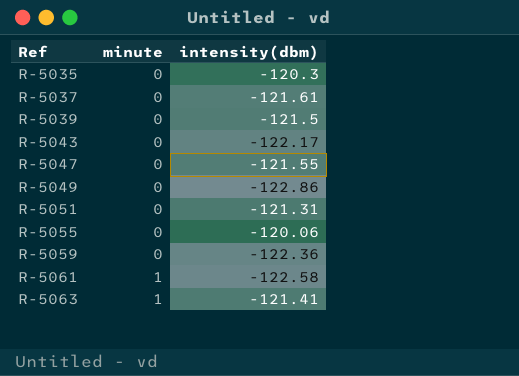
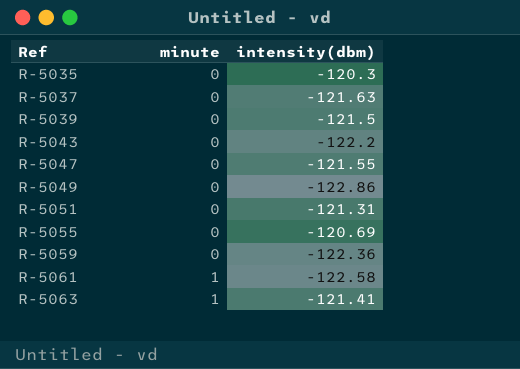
R-5037 | intensity(dbm): -121.61 -> -121.63
R-5043 | intensity(dbm): -122.17 -> -122.2
R-5055 | intensity(dbm): -120.06 -> -120.69

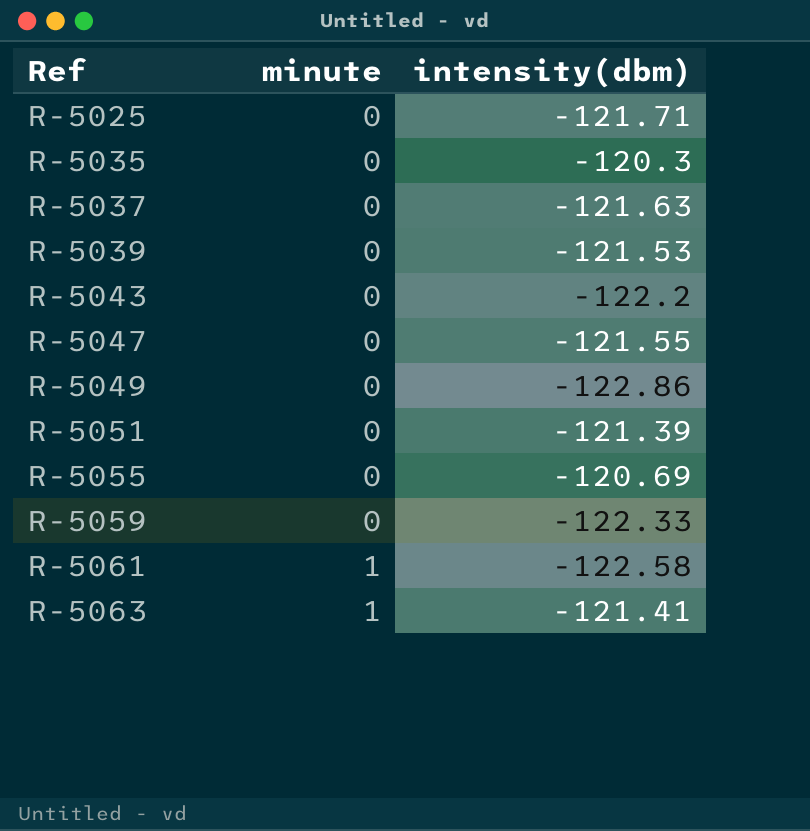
row R-5025: none -> 0 | -121.71
R-5039 | intensity(dbm): -121.5 -> -121.53
R-5051 | intensity(dbm): -121.31 -> -121.39
R-5059 | intensity(dbm): -122.36 -> -122.33

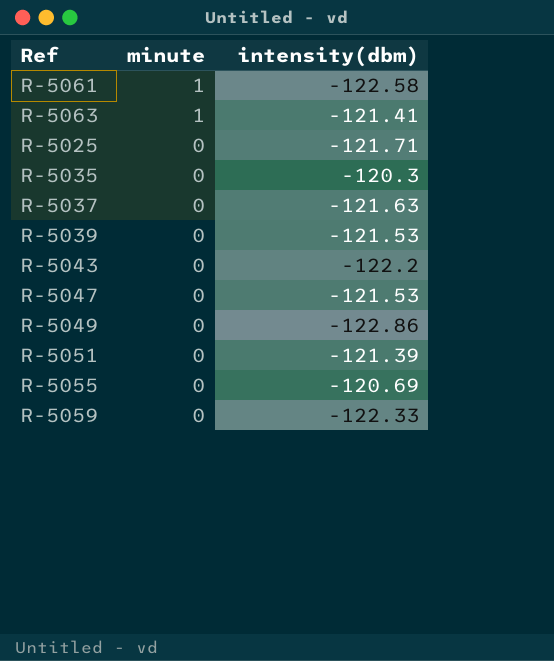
row order: Ref ascending -> minute descending
R-5047 | intensity(dbm): -121.55 -> -121.53

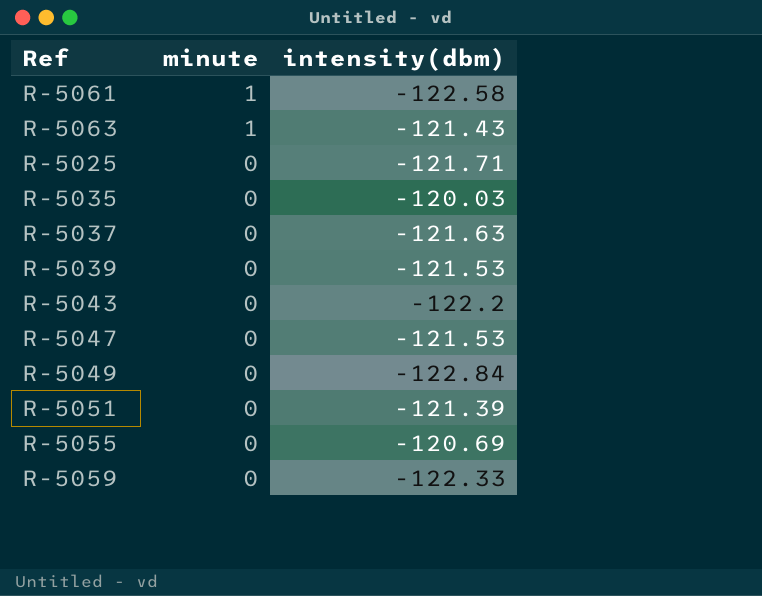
R-5063 | intensity(dbm): -121.41 -> -121.43
R-5035 | intensity(dbm): -120.3 -> -120.03
R-5049 | intensity(dbm): -122.86 -> -122.84

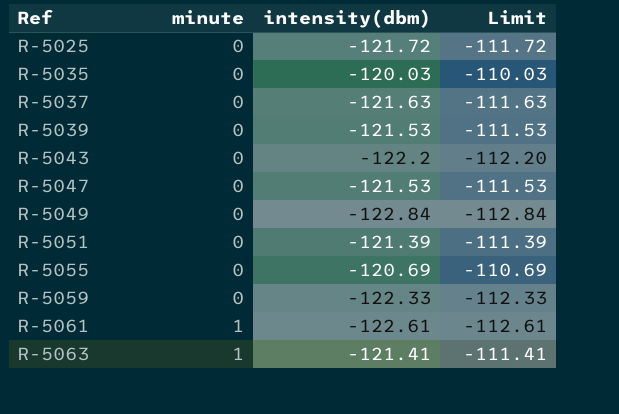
row order: minute descending -> Ref ascending
column Limit | formula: none -> [intensity(dbm)] + 10
R-5025 | intensity(dbm): -121.71 -> -121.72
R-5061 | intensity(dbm): -122.58 -> -122.61
R-5063 | intensity(dbm): -121.43 -> -121.41

